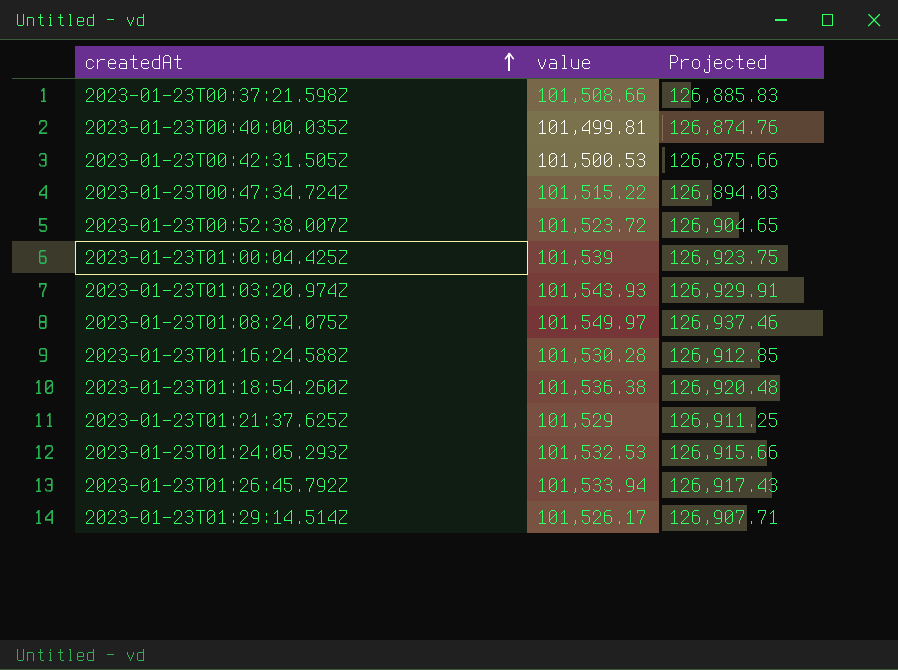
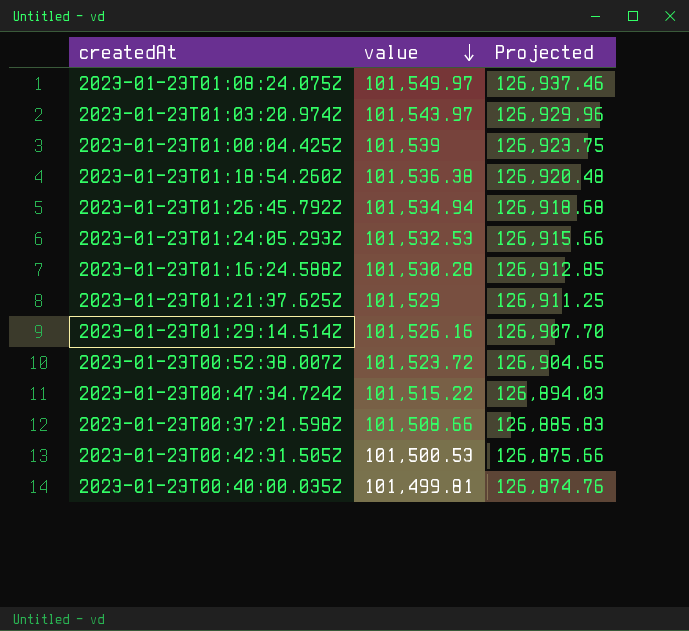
row order: createdAt ascending -> value descending
2023-01-23T01:03:20.974Z | value: 101,543.93 -> 101,543.97
2023-01-23T01:03:20.974Z | Projected: 126,929.91 -> 126,929.96
2023-01-23T01:26:45.792Z | value: 101,533.94 -> 101,534.94
2023-01-23T01:26:45.792Z | Projected: 126,917.43 -> 126,918.68
2023-01-23T01:29:14.514Z | value: 101,526.17 -> 101,526.16
2023-01-23T01:29:14.514Z | Projected: 126,907.71 -> 126,907.70

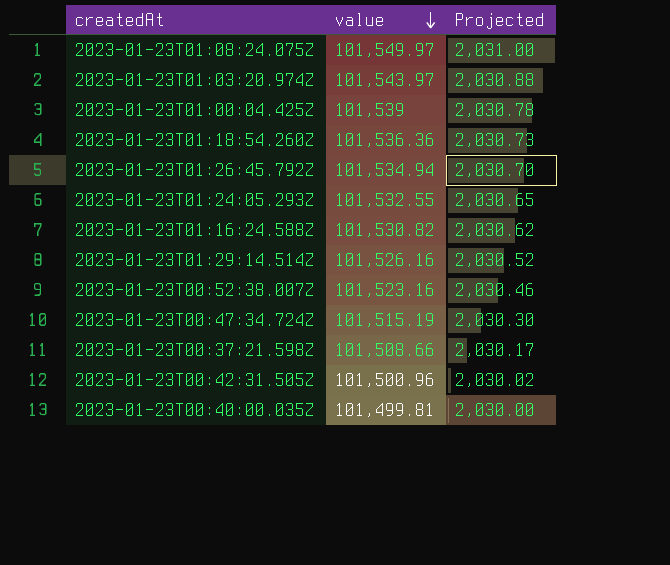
column Projected | formula: [value] * 1.25 -> [value] * 0.02
row 2023-01-23T01:21:37.625Z: 101,529 | 126,911.25 -> none
2023-01-23T01:18:54.260Z | value: 101,536.38 -> 101,536.36
2023-01-23T01:24:05.293Z | value: 101,532.53 -> 101,532.55
2023-01-23T01:16:24.588Z | value: 101,530.28 -> 101,530.82
2023-01-23T00:52:38.007Z | value: 101,523.72 -> 101,523.16
2023-01-23T00:47:34.724Z | value: 101,515.22 -> 101,515.19
2023-01-23T00:42:31.505Z | value: 101,500.53 -> 101,500.96

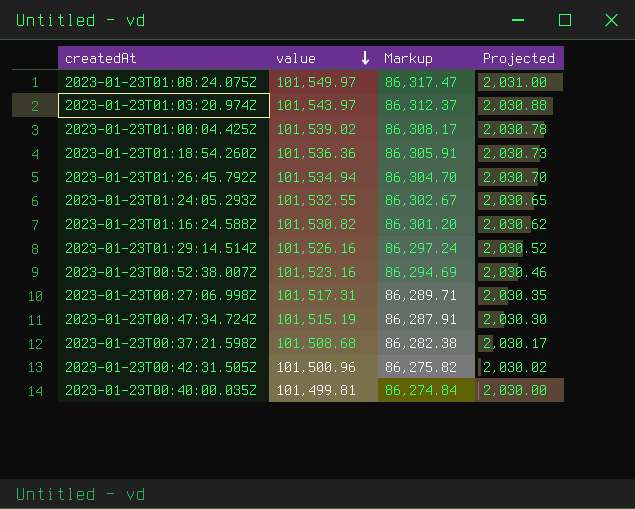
column Markup | formula: none -> [value] * 0.85
2023-01-23T01:00:04.425Z | value: 101,539 -> 101,539.02
row 2023-01-23T00:27:06.998Z: none -> 101,517.31 | 86,289.71 | 2,030.35
2023-01-23T00:37:21.598Z | value: 101,508.66 -> 101,508.68

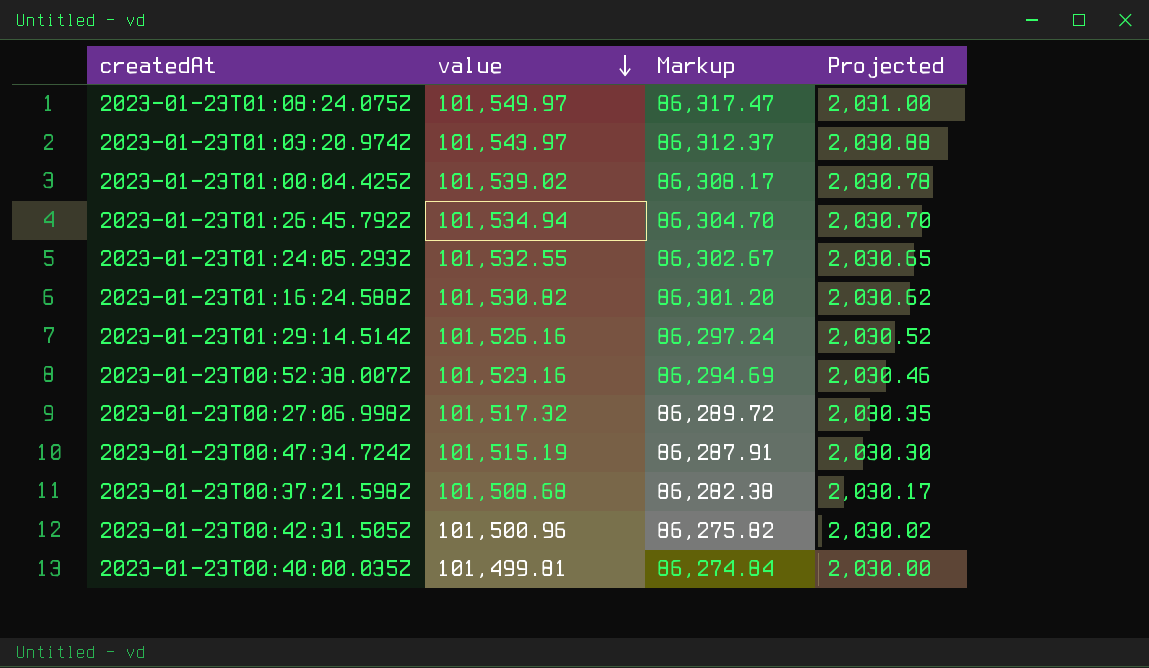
row 2023-01-23T01:18:54.260Z: 101,536.36 | 86,305.91 | 2,030.73 -> none
2023-01-23T00:27:06.998Z | value: 101,517.31 -> 101,517.32
2023-01-23T00:27:06.998Z | Markup: 86,289.71 -> 86,289.72

